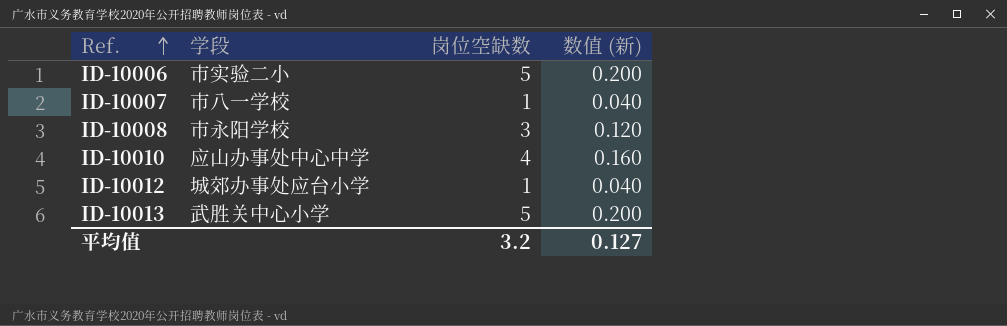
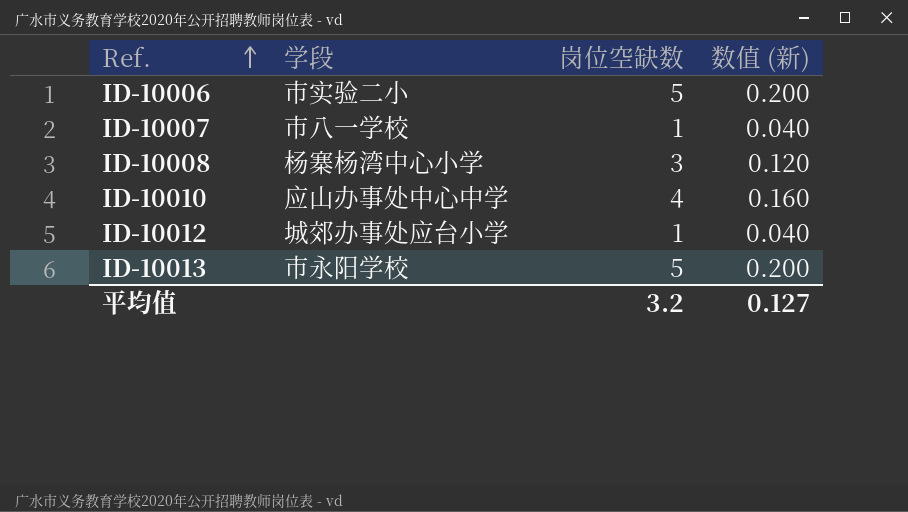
ID-10008 | 学段: 市永阳学校 -> 杨寨杨湾中心小学
ID-10013 | 学段: 武胜关中心小学 -> 市永阳学校

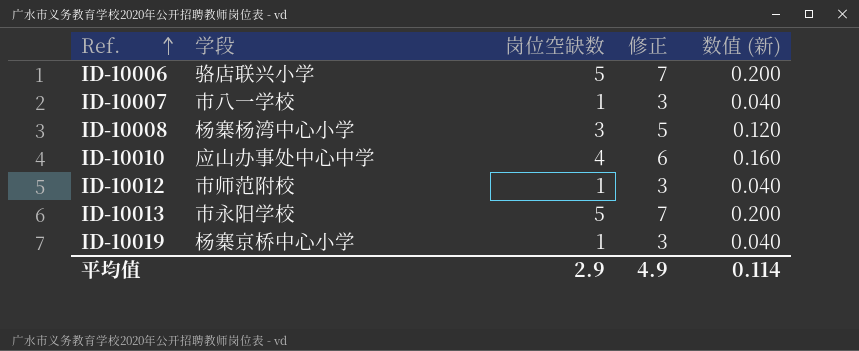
column 修正 | formula: none -> [岗位空缺数] + 2
ID-10006 | 学段: 市实验二小 -> 骆店联兴小学
ID-10012 | 学段: 城郊办事处应台小学 -> 市师范附校
row ID-10019: none -> 杨寨京桥中心小学 | 1 | 3 | 0.040
平均值 | 岗位空缺数: 3.2 -> 2.9
平均值 | 数值 (新): 0.127 -> 0.114

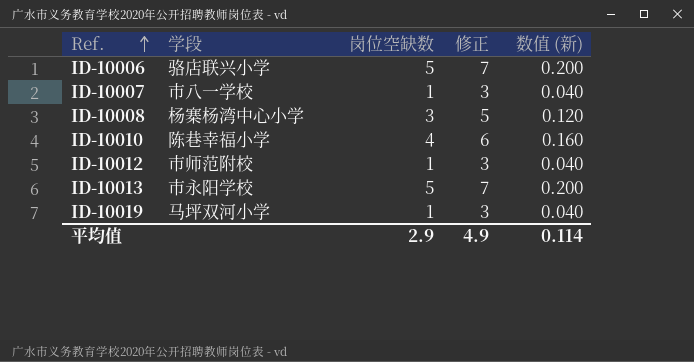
ID-10010 | 学段: 应山办事处中心中学 -> 陈巷幸福小学
ID-10019 | 学段: 杨寨京桥中心小学 -> 马坪双河小学

